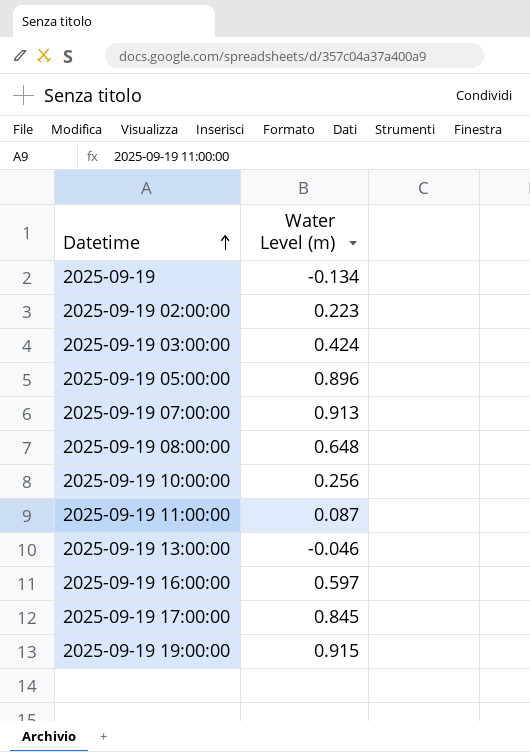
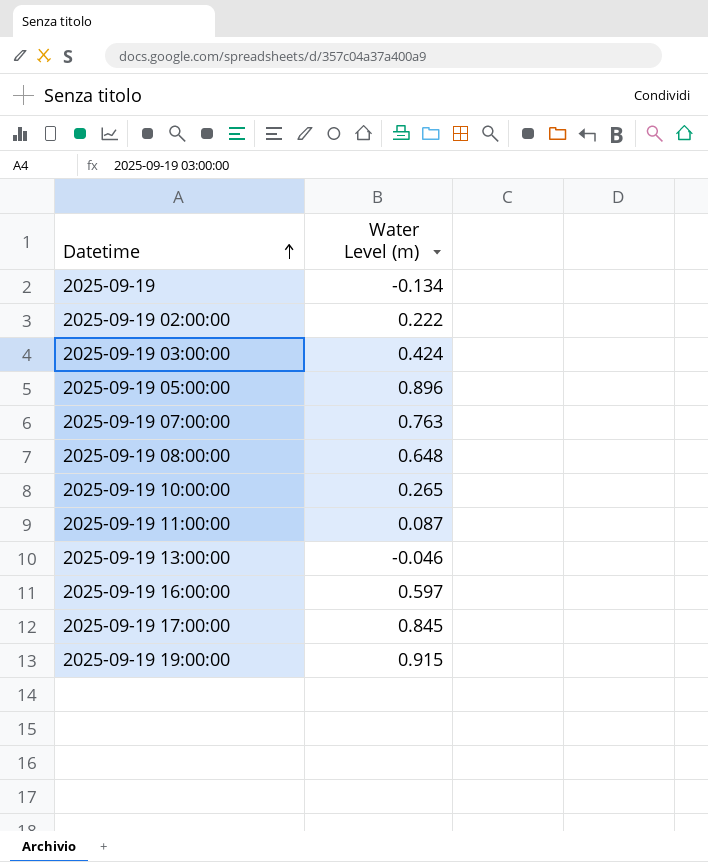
2025-09-19 02:00:00 | Water Level (m): 0.223 -> 0.222
2025-09-19 07:00:00 | Water Level (m): 0.913 -> 0.763
2025-09-19 10:00:00 | Water Level (m): 0.256 -> 0.265

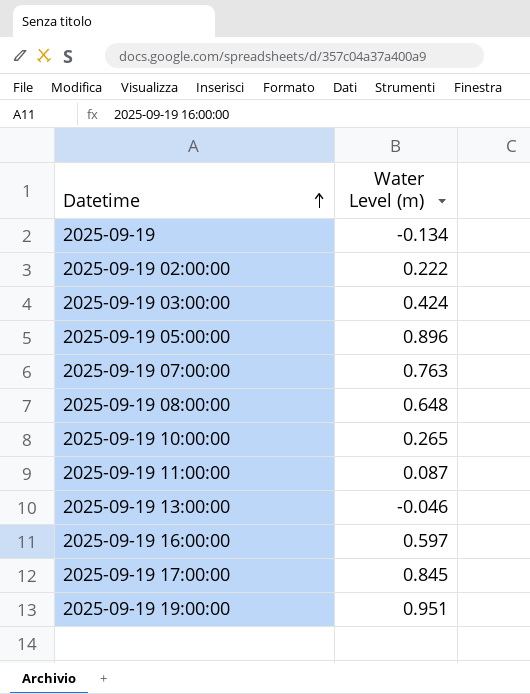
2025-09-19 19:00:00 | Water Level (m): 0.915 -> 0.951

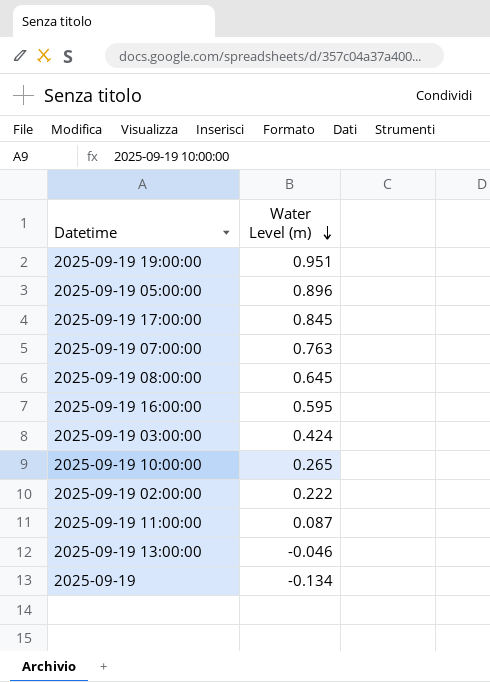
row order: Datetime ascending -> Water Level (m) descending
2025-09-19 08:00:00 | Water Level (m): 0.648 -> 0.645
2025-09-19 16:00:00 | Water Level (m): 0.597 -> 0.595

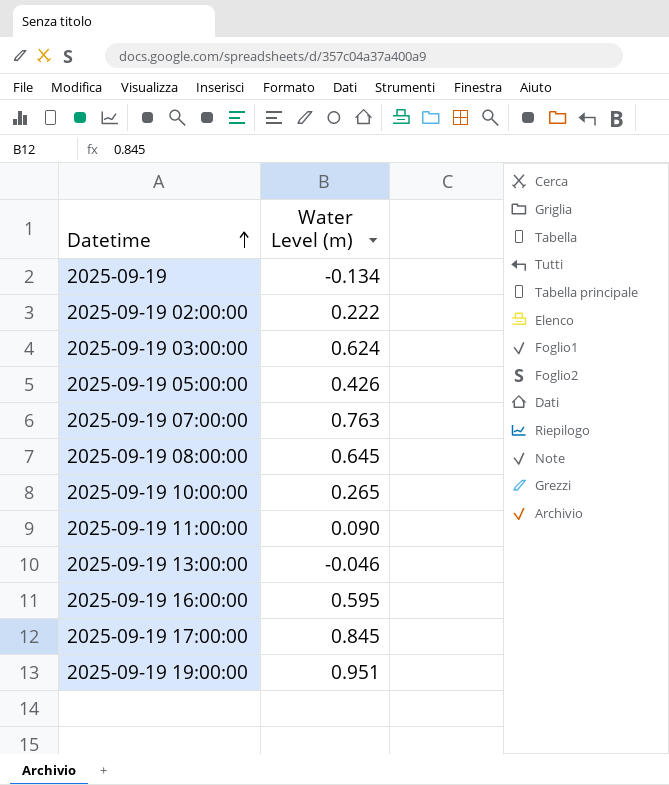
row order: Water Level (m) descending -> Datetime ascending
2025-09-19 03:00:00 | Water Level (m): 0.424 -> 0.624
2025-09-19 05:00:00 | Water Level (m): 0.896 -> 0.426
2025-09-19 11:00:00 | Water Level (m): 0.087 -> 0.090

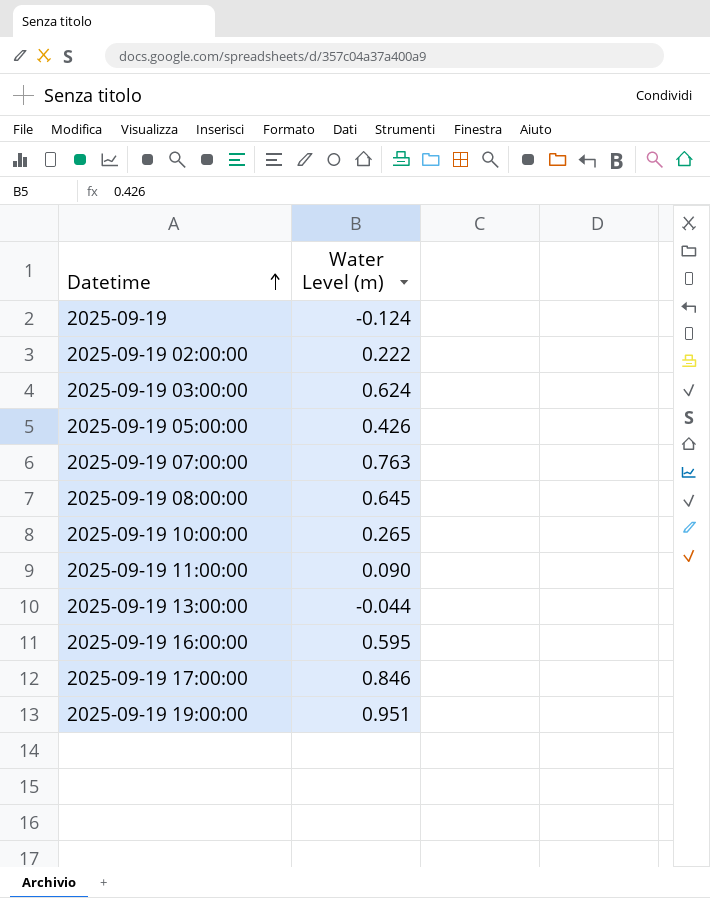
2025-09-19 | Water Level (m): -0.134 -> -0.124
2025-09-19 13:00:00 | Water Level (m): -0.046 -> -0.044
2025-09-19 17:00:00 | Water Level (m): 0.845 -> 0.846

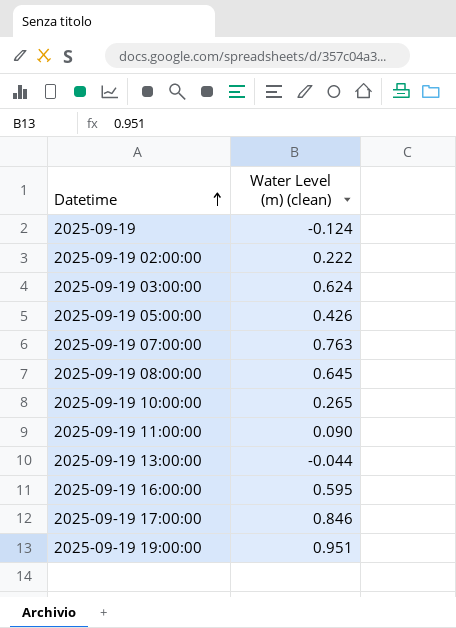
column name: Water Level (m) -> Water Level (m) (clean)

